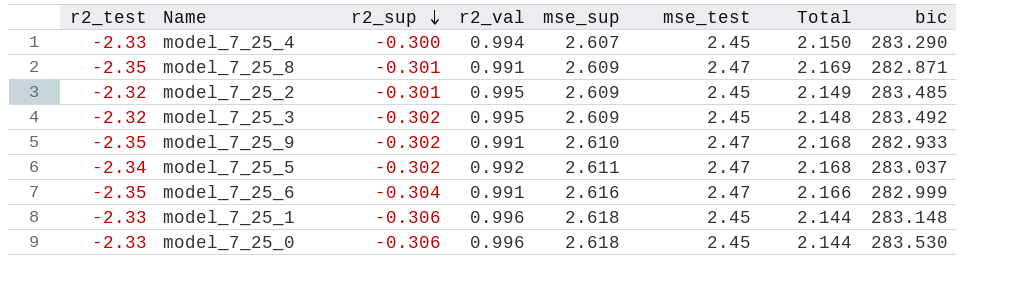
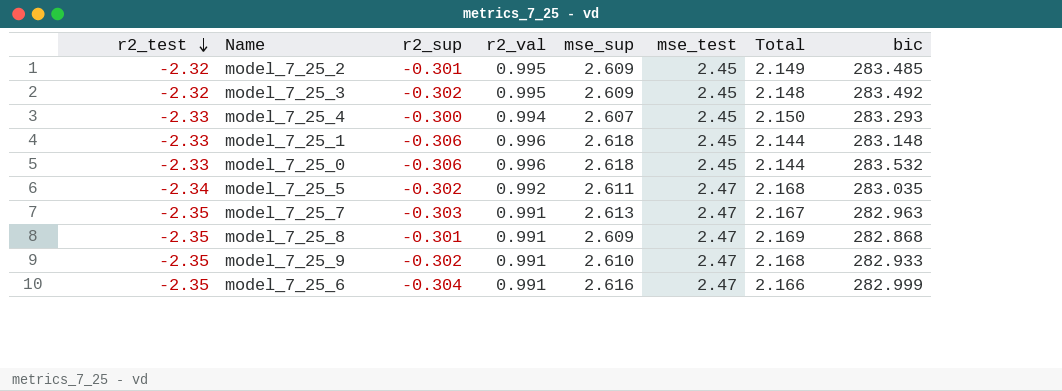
row order: r2_sup descending -> r2_test descending
model_7_25_4 | bic: 283.290 -> 283.293
model_7_25_0 | bic: 283.530 -> 283.532
model_7_25_5 | bic: 283.037 -> 283.035
row model_7_25_7: none -> -2.35 | -0.303 | 0.991 | 2.613 | 2.47 | 2.167 | 282.963
model_7_25_8 | bic: 282.871 -> 282.868

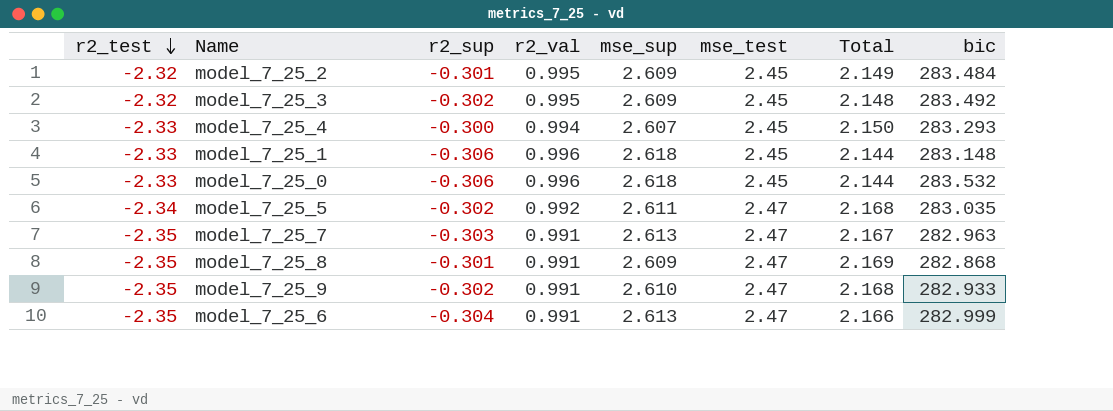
model_7_25_2 | bic: 283.485 -> 283.484
model_7_25_6 | mse_sup: 2.616 -> 2.613

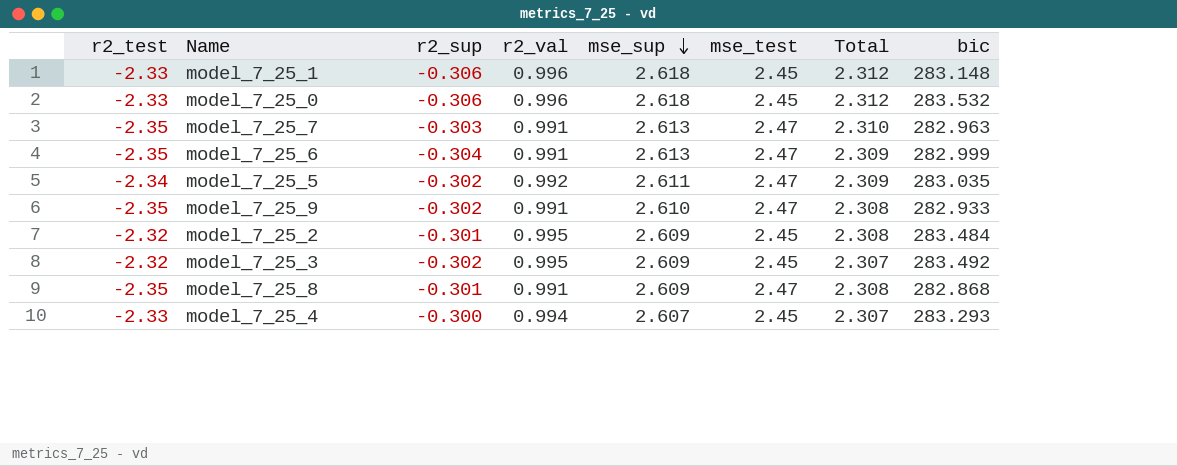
row order: r2_test descending -> mse_sup descending
column Total | formula: [r2_sup] + [mse_test] -> [r2_sup] + [mse_sup]

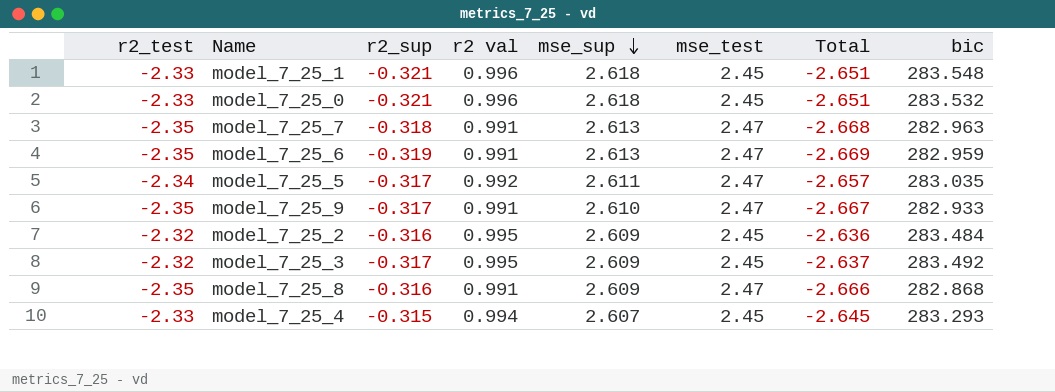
column name: r2_val -> r2 val
column Total | formula: [r2_sup] + [mse_sup] -> [r2_test] + [r2_sup]
model_7_25_1 | r2_sup: -0.306 -> -0.321
model_7_25_1 | bic: 283.148 -> 283.548
model_7_25_0 | r2_sup: -0.306 -> -0.321
model_7_25_7 | r2_sup: -0.303 -> -0.318
model_7_25_6 | r2_sup: -0.304 -> -0.319
model_7_25_6 | bic: 282.999 -> 282.959
model_7_25_5 | r2_sup: -0.302 -> -0.317
model_7_25_9 | r2_sup: -0.302 -> -0.317
model_7_25_2 | r2_sup: -0.301 -> -0.316
model_7_25_3 | r2_sup: -0.302 -> -0.317
model_7_25_8 | r2_sup: -0.301 -> -0.316
model_7_25_4 | r2_sup: -0.300 -> -0.315

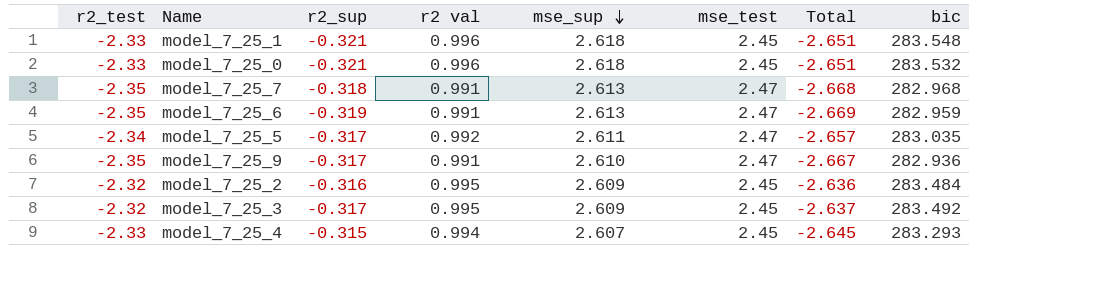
row model_7_25_8: -2.35 | -0.316 | 0.991 | 2.609 | 2.47 | -2.666 | 282.868 -> none
model_7_25_7 | bic: 282.963 -> 282.968
model_7_25_9 | bic: 282.933 -> 282.936

